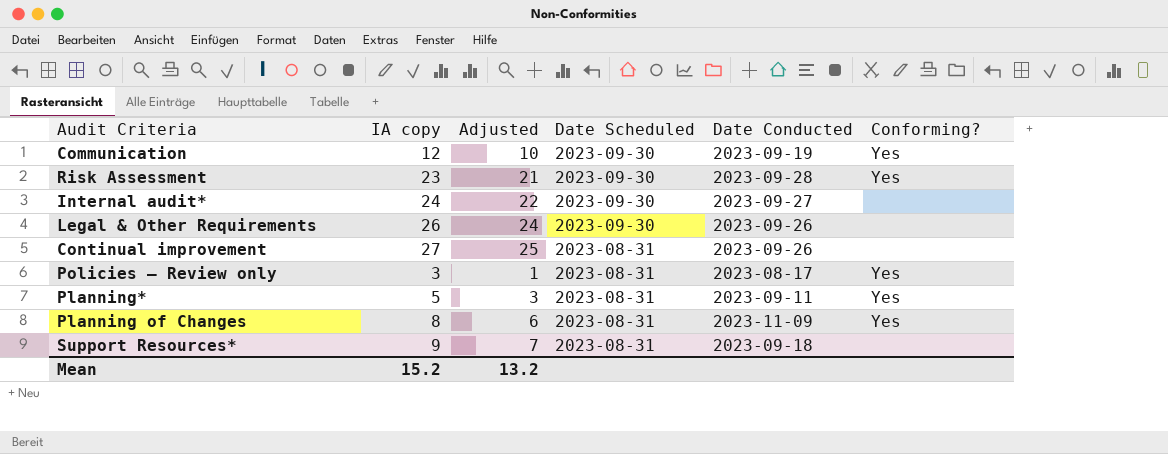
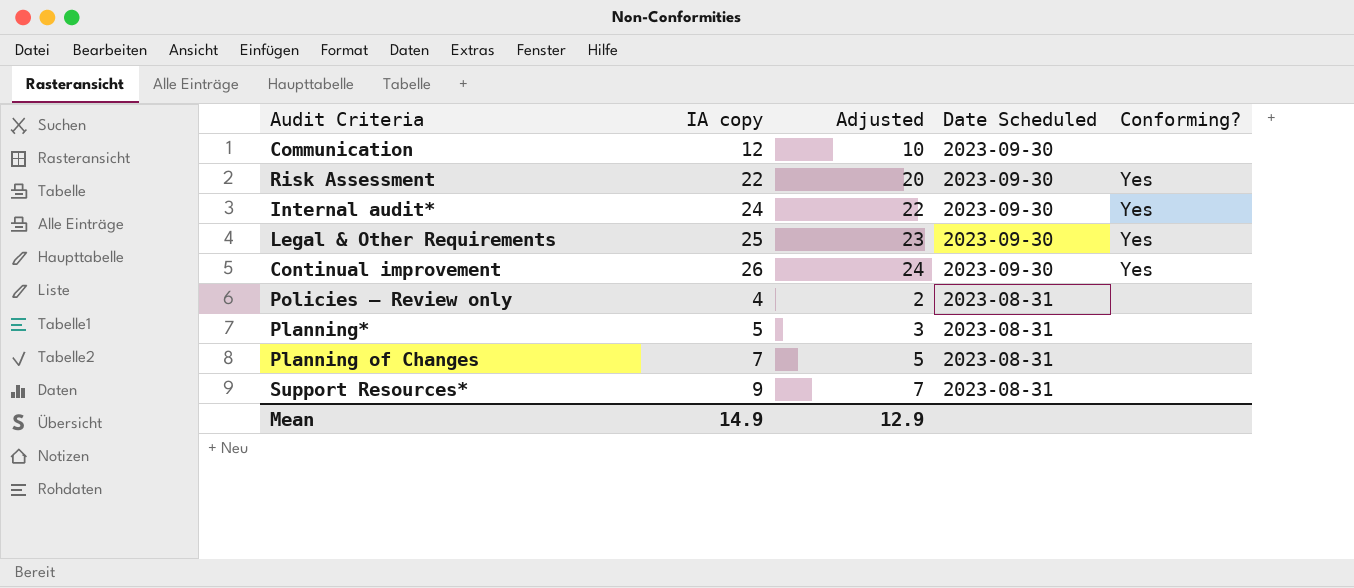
column Date Conducted | position: 5 -> none
Communication | Conforming?: Yes -> none
Risk Assessment | IA copy: 23 -> 22
Risk Assessment | Adjusted: 21 -> 20
Internal audit* | Conforming?: none -> Yes
Legal & Other Requirements | IA copy: 26 -> 25
Legal & Other Requirements | Adjusted: 24 -> 23
Legal & Other Requirements | Conforming?: none -> Yes
Continual improvement | IA copy: 27 -> 26
Continual improvement | Adjusted: 25 -> 24
Continual improvement | Date Scheduled: 2023-08-31 -> 2023-09-30
Continual improvement | Conforming?: none -> Yes
Policies – Review only | IA copy: 3 -> 4
Policies – Review only | Adjusted: 1 -> 2
Policies – Review only | Conforming?: Yes -> none
Planning* | Conforming?: Yes -> none
Planning of Changes | IA copy: 8 -> 7
Planning of Changes | Adjusted: 6 -> 5
Planning of Changes | Conforming?: Yes -> none
Mean | IA copy: 15.2 -> 14.9
Mean | Adjusted: 13.2 -> 12.9

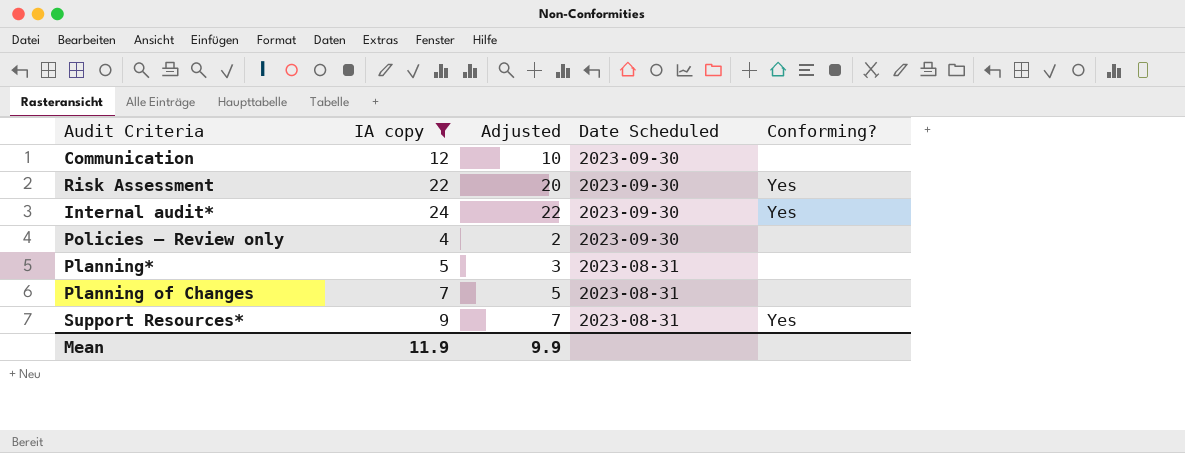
filter: none -> IA copy <= 24
Policies – Review only | Date Scheduled: 2023-08-31 -> 2023-09-30
Support Resources* | Conforming?: none -> Yes
Mean | IA copy: 14.9 -> 11.9
Mean | Adjusted: 12.9 -> 9.9

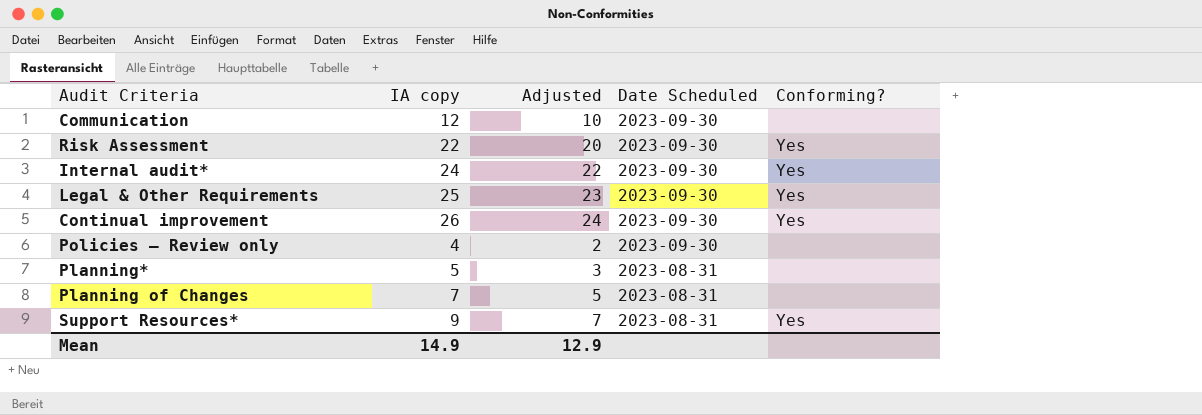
filter: IA copy <= 24 -> none
Mean | IA copy: 11.9 -> 14.9
Mean | Adjusted: 9.9 -> 12.9

